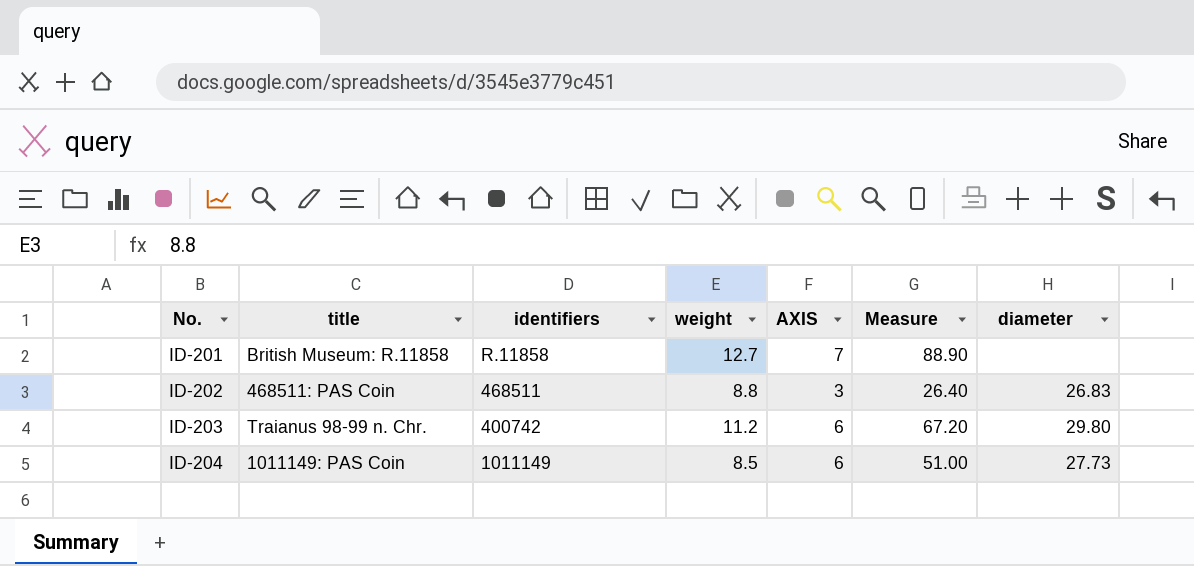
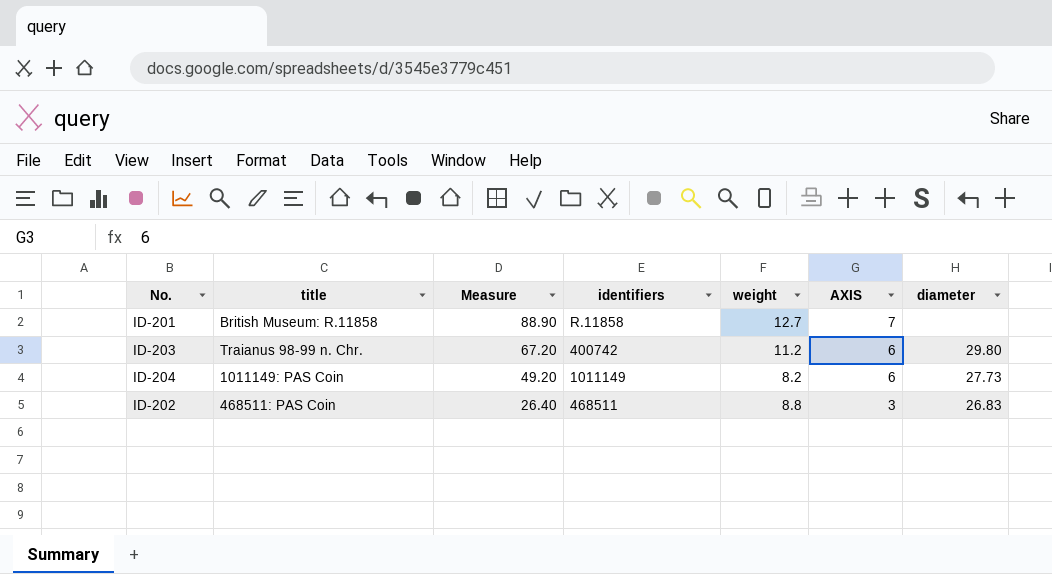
row order: No. ascending -> Measure descending
column Measure | position: 6 -> 3
ID-204 | Measure: 51.00 -> 49.20
ID-204 | weight: 8.5 -> 8.2

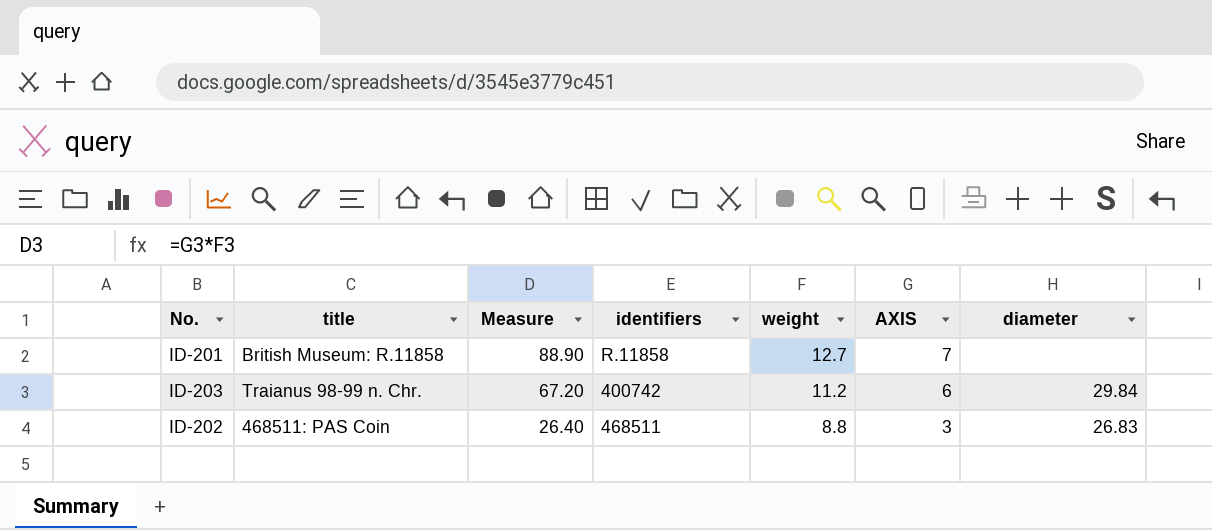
row ID-204: 1011149: PAS Coin | 49.20 | 1011149 | 8.2 | 6 | 27.73 -> none
ID-203 | diameter: 29.80 -> 29.84

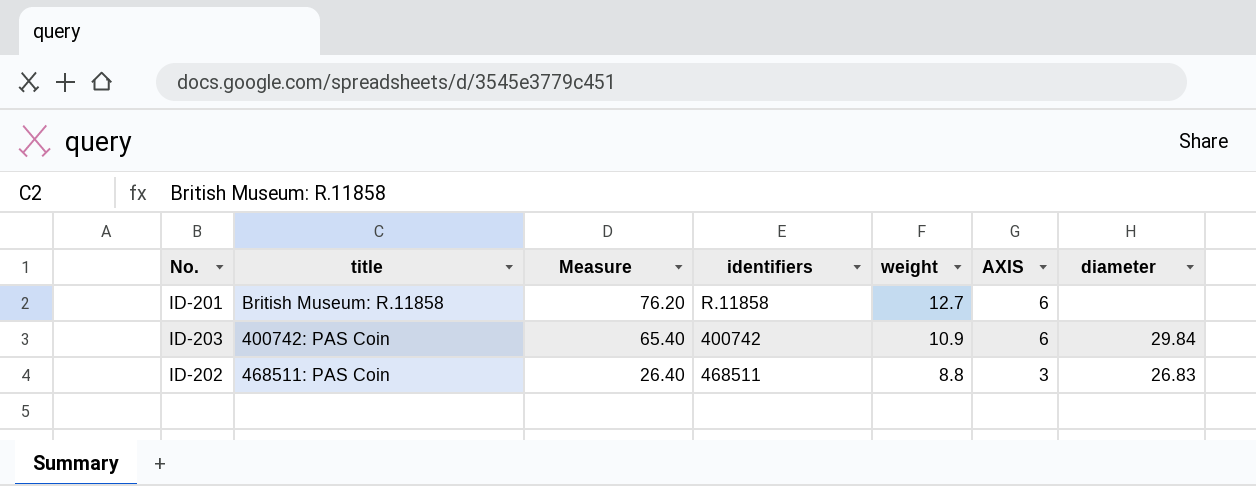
ID-201 | Measure: 88.90 -> 76.20
ID-201 | AXIS: 7 -> 6
ID-203 | title: Traianus 98-99 n. Chr. -> 400742: PAS Coin
ID-203 | Measure: 67.20 -> 65.40
ID-203 | weight: 11.2 -> 10.9

